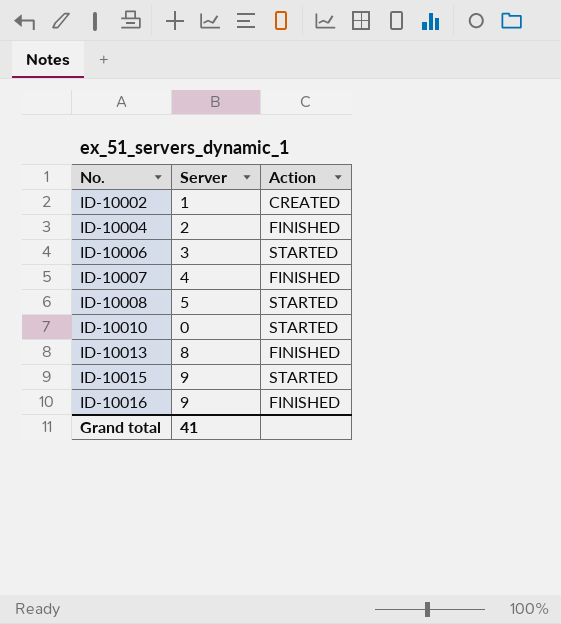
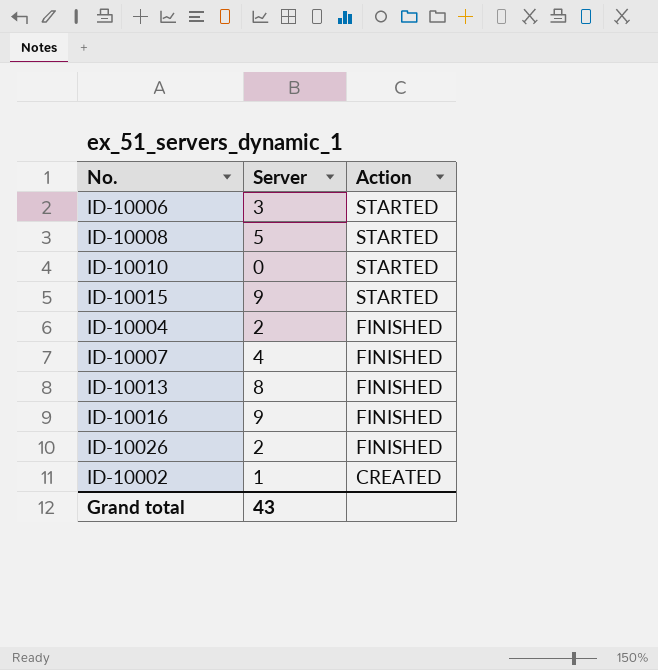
row order: No. ascending -> Action descending
row ID-10026: none -> 2 | FINISHED
Grand total | Server: 41 -> 43

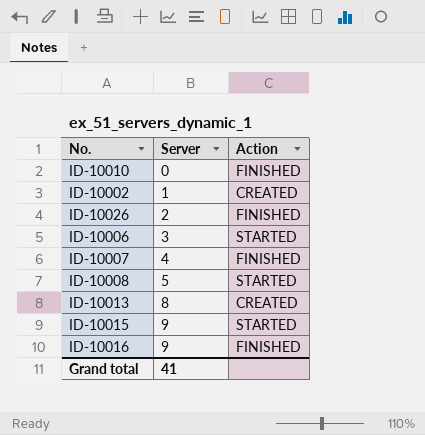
row order: Action descending -> Server ascending
row ID-10004: 2 | FINISHED -> none
ID-10010 | Action: STARTED -> FINISHED
ID-10013 | Action: FINISHED -> CREATED
Grand total | Server: 43 -> 41

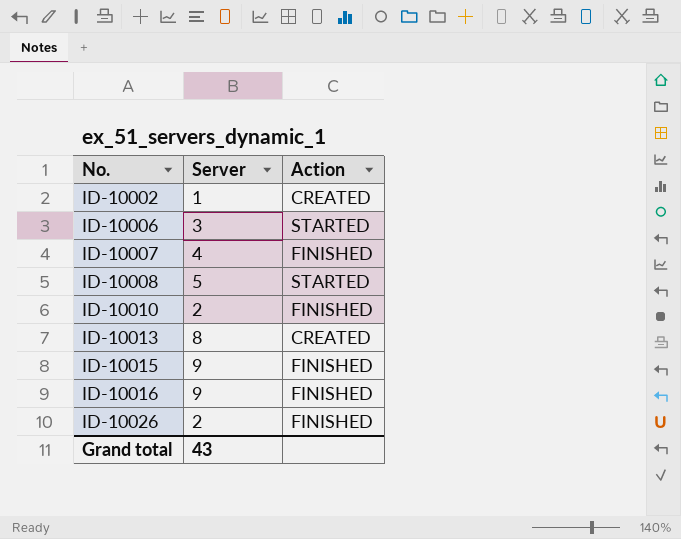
row order: Server ascending -> No. ascending
ID-10010 | Server: 0 -> 2
ID-10015 | Action: STARTED -> FINISHED
Grand total | Server: 41 -> 43

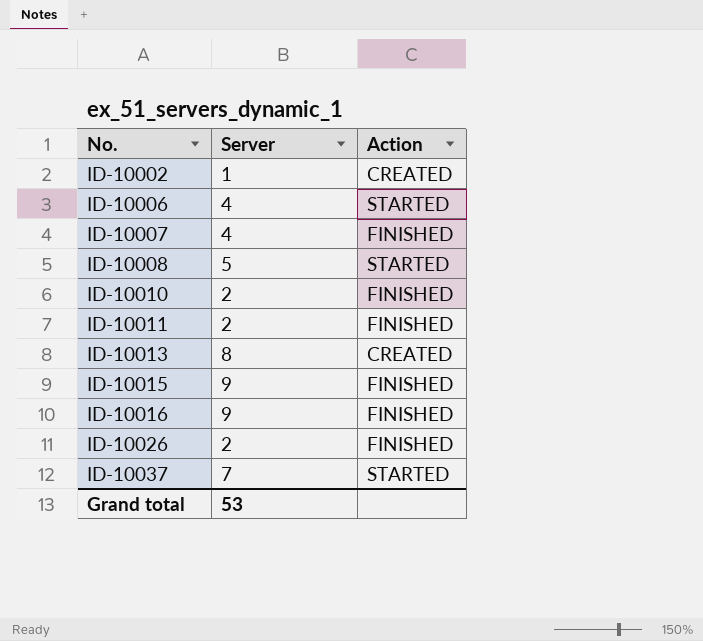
ID-10006 | Server: 3 -> 4
row ID-10011: none -> 2 | FINISHED
row ID-10037: none -> 7 | STARTED
Grand total | Server: 43 -> 53

